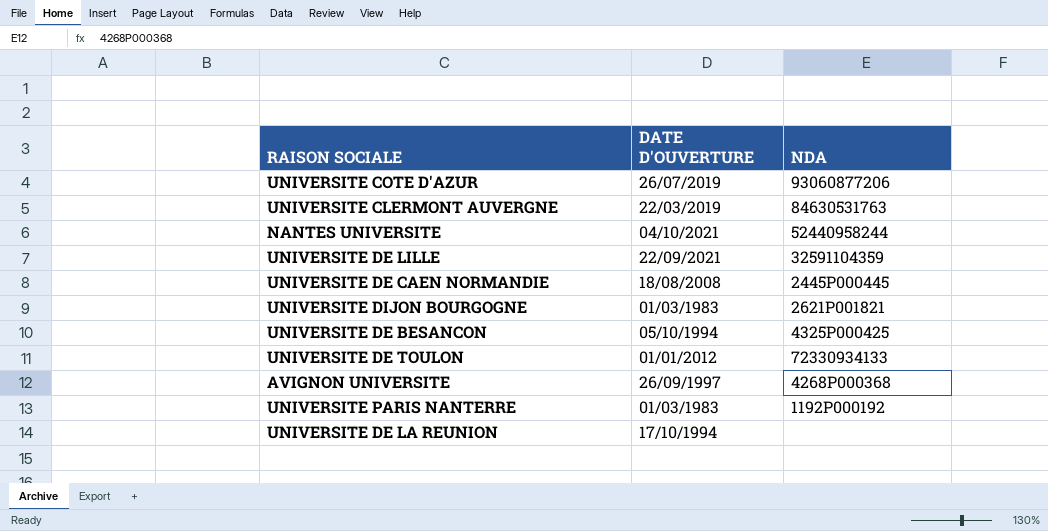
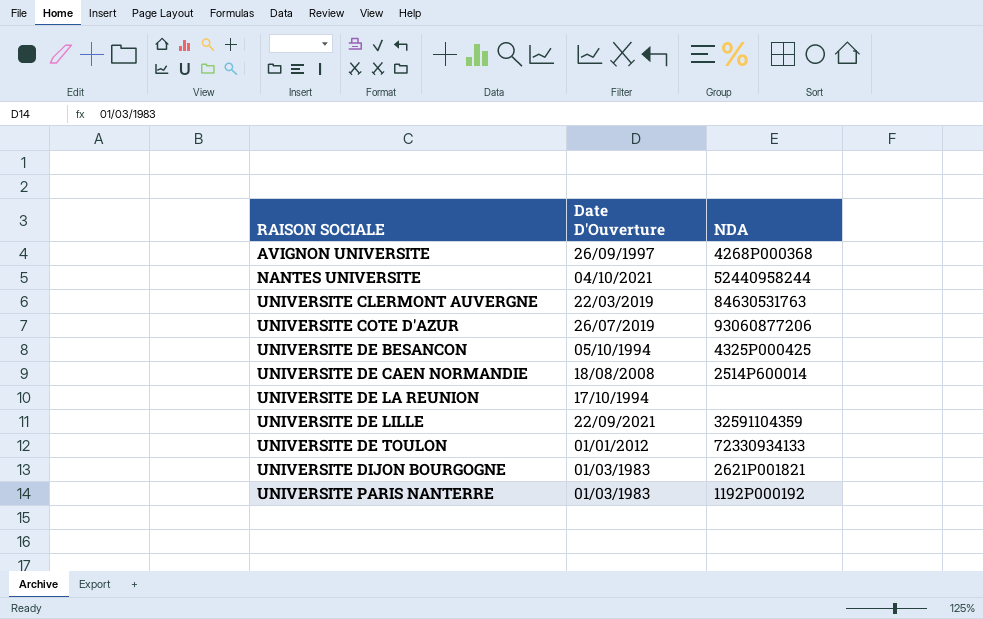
row order: none -> RAISON SOCIALE ascending
column name: DATE D'OUVERTURE -> Date D'Ouverture
UNIVERSITE DE CAEN NORMANDIE | NDA: 2445P000445 -> 2514P600014

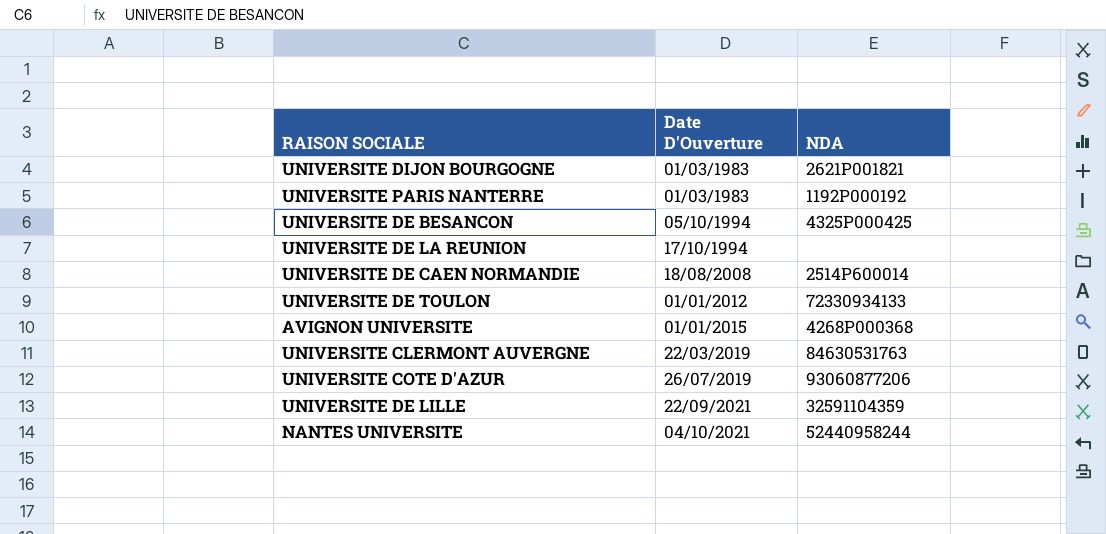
row order: RAISON SOCIALE ascending -> Date D'Ouverture ascending
AVIGNON UNIVERSITE | Date D'Ouverture: 26/09/1997 -> 01/01/2015

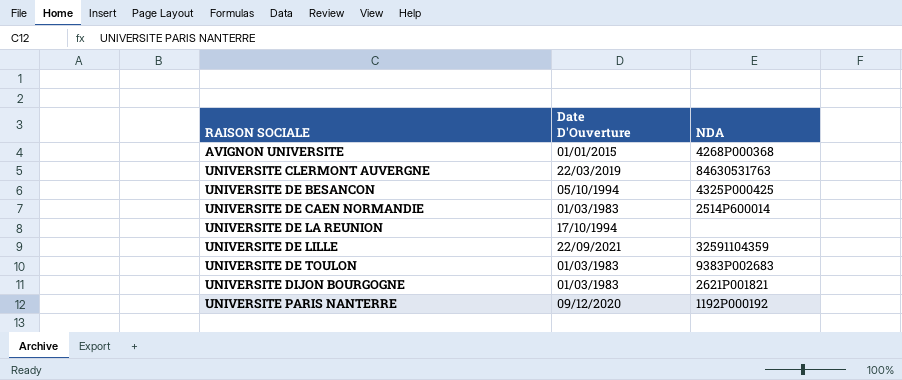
row order: Date D'Ouverture ascending -> RAISON SOCIALE ascending
row UNIVERSITE COTE D'AZUR: 26/07/2019 | 93060877206 -> none
row NANTES UNIVERSITE: 04/10/2021 | 52440958244 -> none
UNIVERSITE DE CAEN NORMANDIE | Date D'Ouverture: 18/08/2008 -> 01/03/1983
UNIVERSITE DE TOULON | Date D'Ouverture: 01/01/2012 -> 01/03/1983
UNIVERSITE DE TOULON | NDA: 72330934133 -> 9383P002683
UNIVERSITE PARIS NANTERRE | Date D'Ouverture: 01/03/1983 -> 09/12/2020

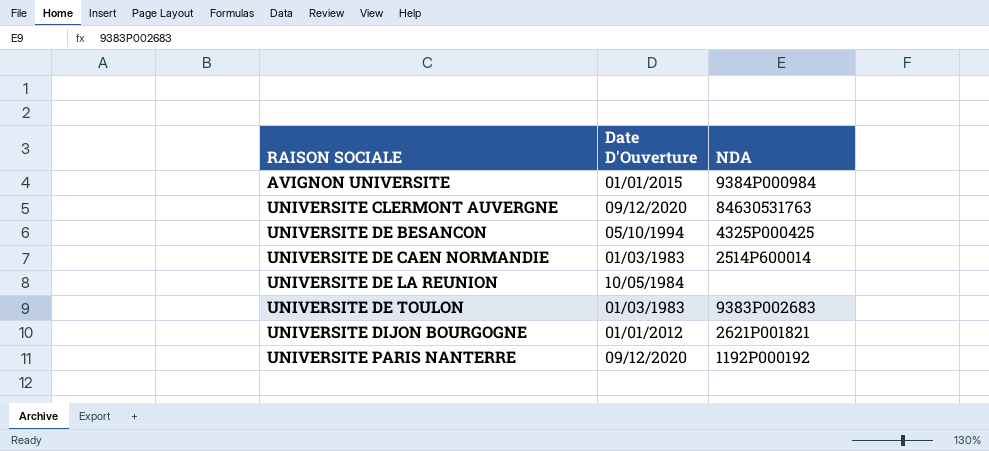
row UNIVERSITE DE LILLE: 22/09/2021 | 32591104359 -> none
AVIGNON UNIVERSITE | NDA: 4268P000368 -> 9384P000984
UNIVERSITE CLERMONT AUVERGNE | Date D'Ouverture: 22/03/2019 -> 09/12/2020
UNIVERSITE DE LA REUNION | Date D'Ouverture: 17/10/1994 -> 10/05/1984
UNIVERSITE DIJON BOURGOGNE | Date D'Ouverture: 01/03/1983 -> 01/01/2012

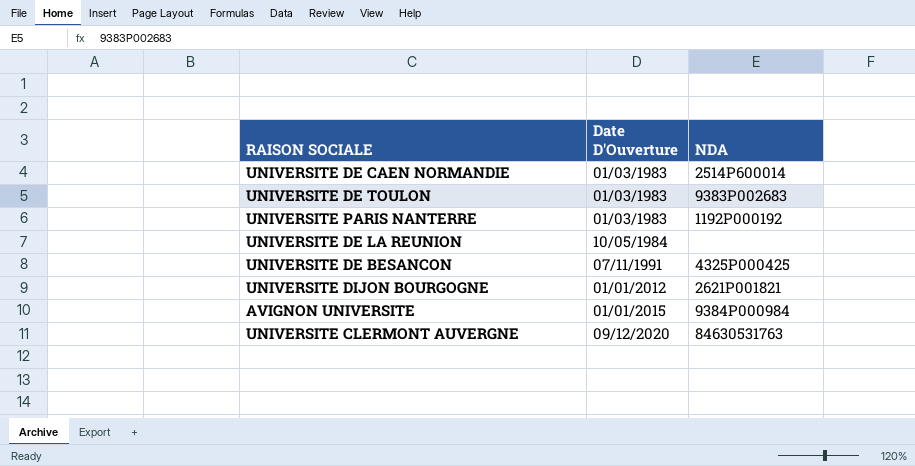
row order: RAISON SOCIALE ascending -> Date D'Ouverture ascending
UNIVERSITE PARIS NANTERRE | Date D'Ouverture: 09/12/2020 -> 01/03/1983
UNIVERSITE DE BESANCON | Date D'Ouverture: 05/10/1994 -> 07/11/1991

